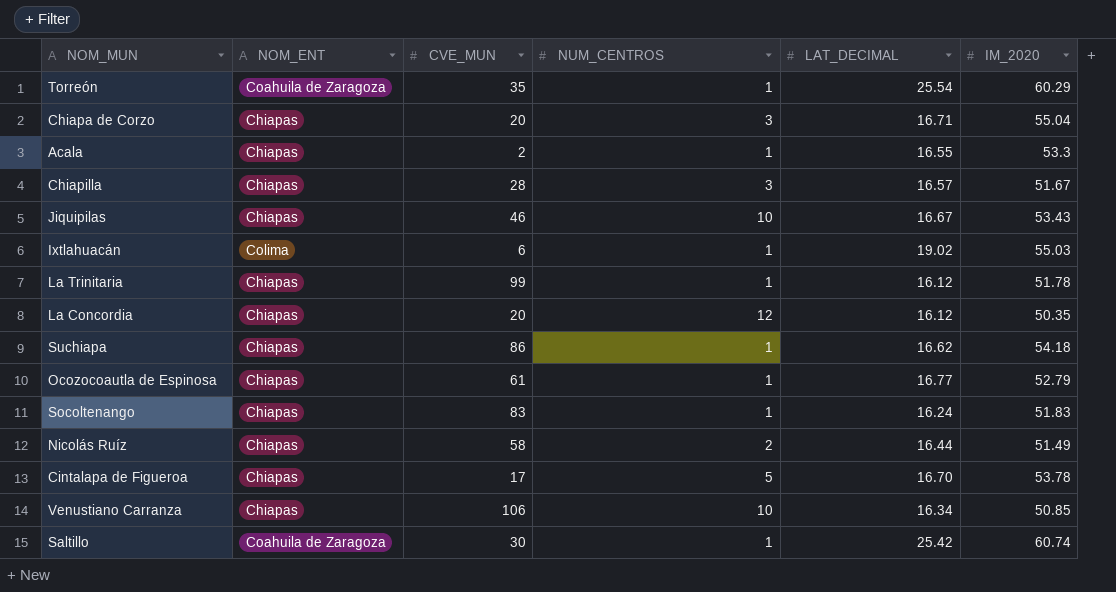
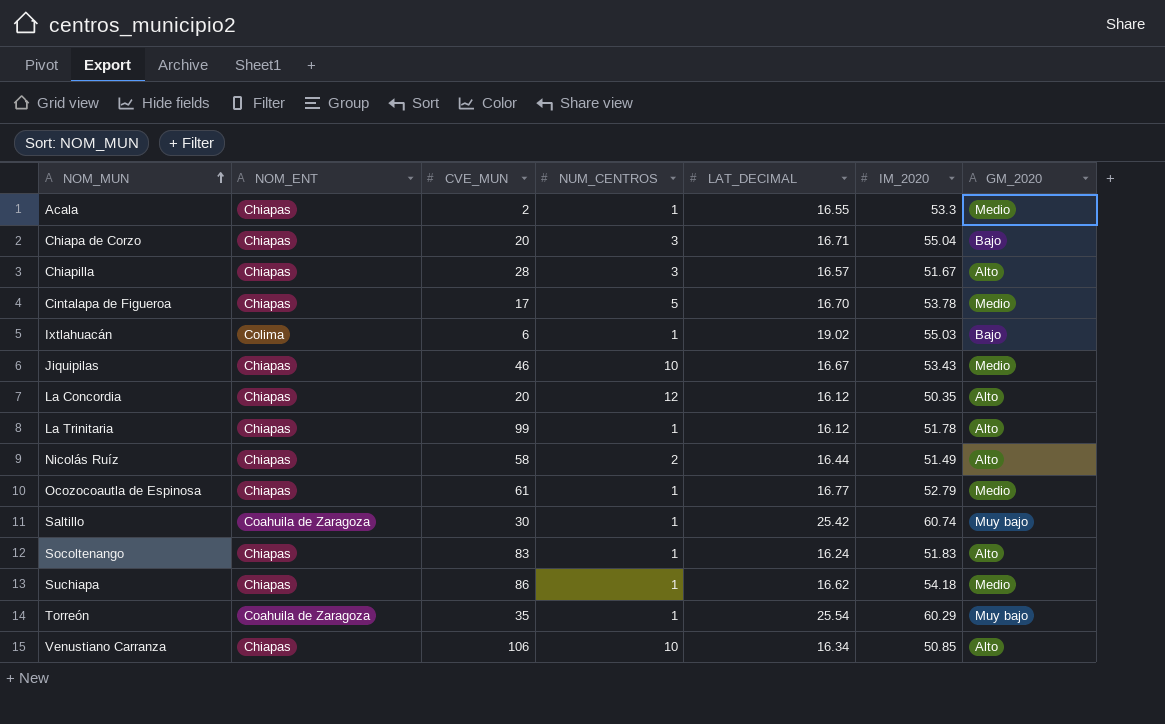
row order: none -> NOM_MUN ascending
column GM_2020 | position: none -> 7

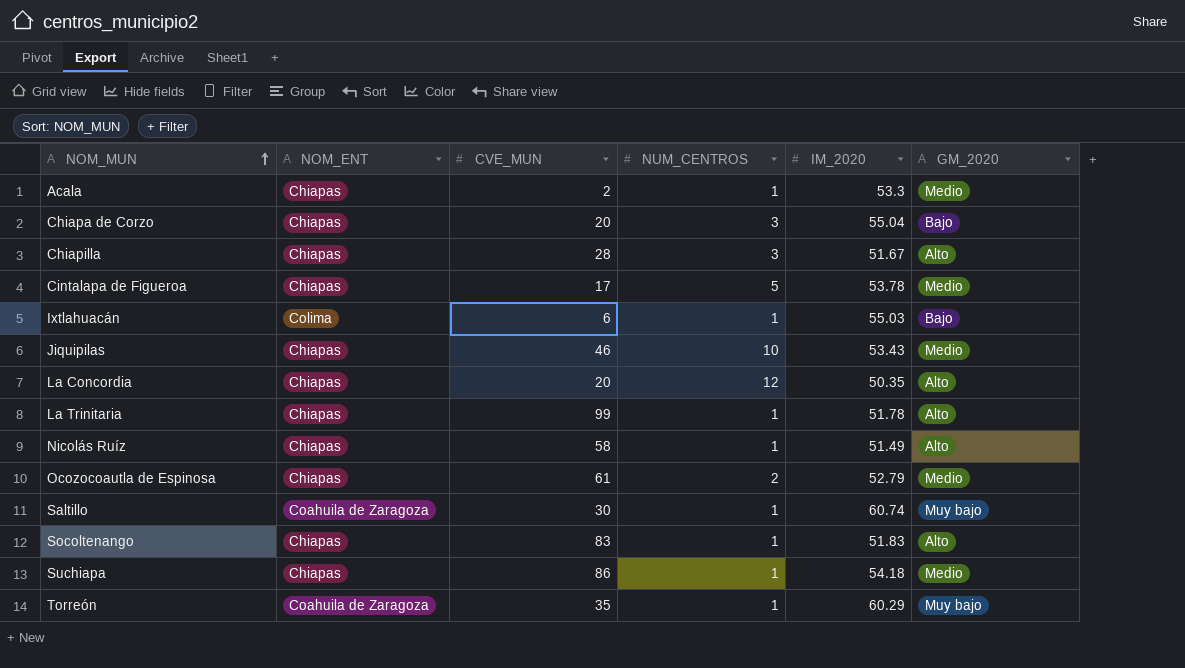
column LAT_DECIMAL | position: 5 -> none
row Venustiano Carranza: Chiapas | 106 | 10 | 16.34 | 50.85 | Alto -> none
Nicolás Ruíz | NUM_CENTROS: 2 -> 1
Ocozocoautla de Espinosa | NUM_CENTROS: 1 -> 2

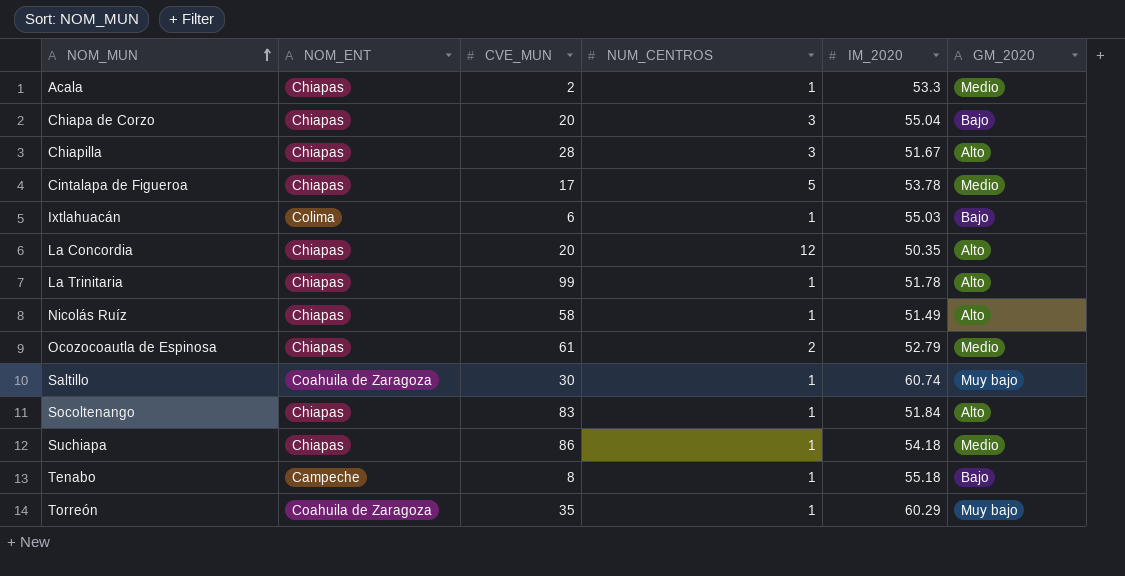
row Jiquipilas: Chiapas | 46 | 10 | 53.43 | Medio -> none
Socoltenango | IM_2020: 51.83 -> 51.84
row Tenabo: none -> Campeche | 8 | 1 | 55.18 | Bajo

